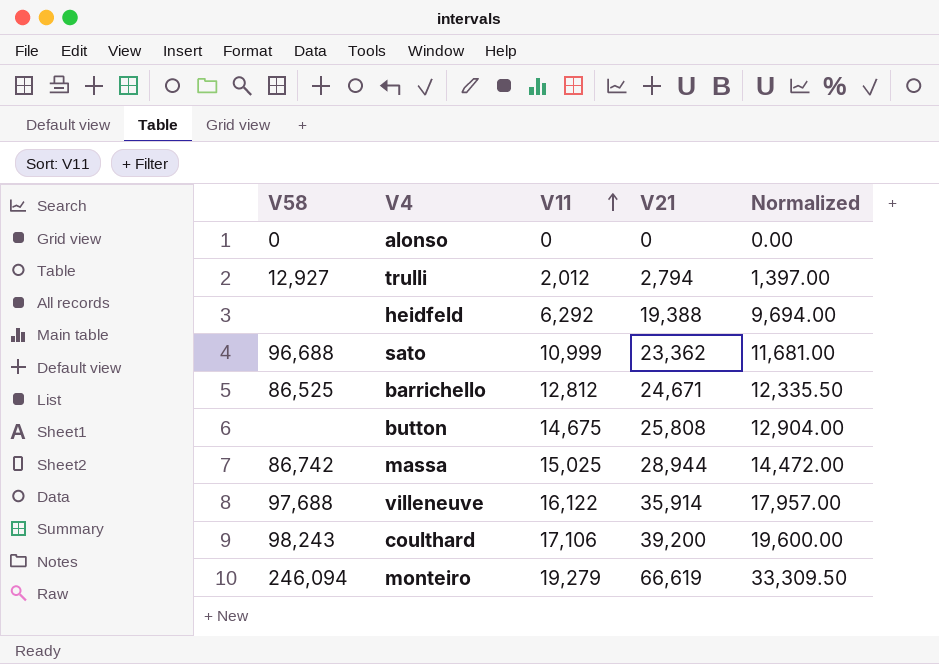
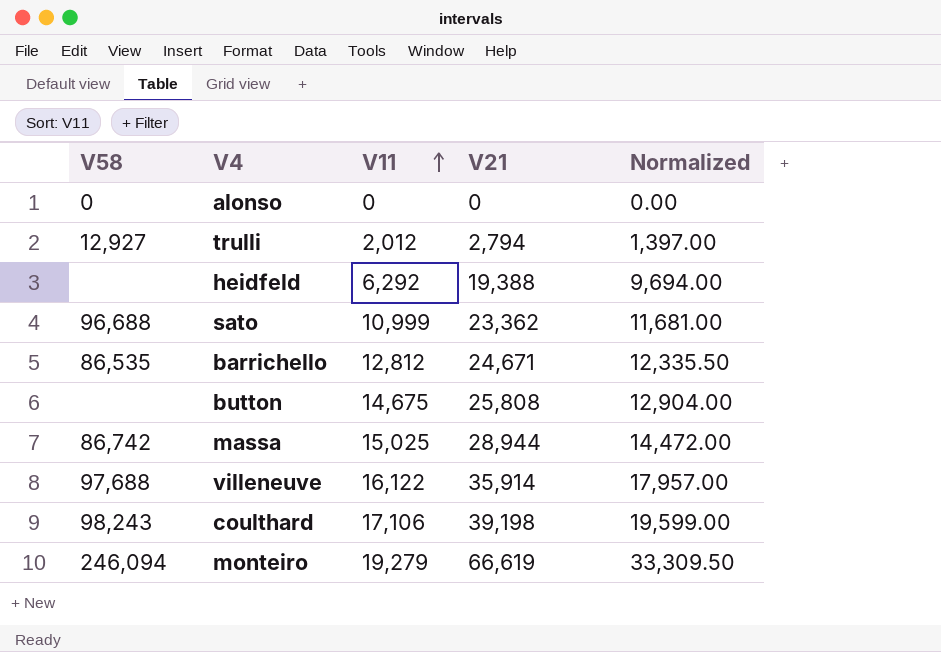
barrichello | V58: 86,525 -> 86,535
coulthard | V21: 39,200 -> 39,198
coulthard | Normalized: 19,600.00 -> 19,599.00

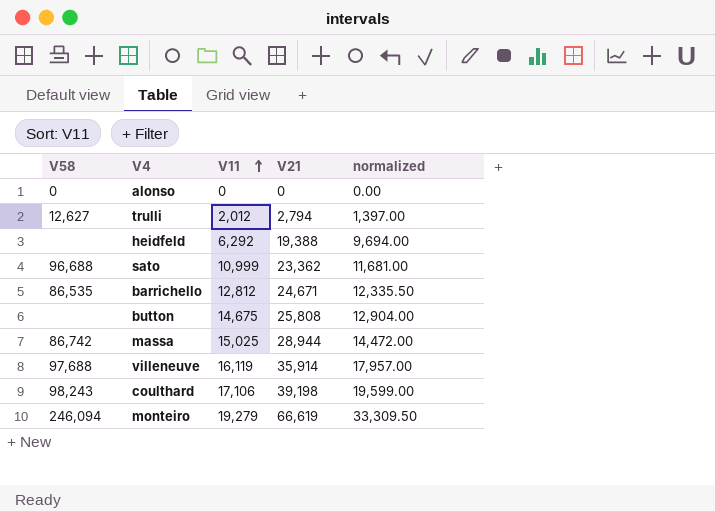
column name: Normalized -> normalized
trulli | V58: 12,927 -> 12,627
villeneuve | V11: 16,122 -> 16,119

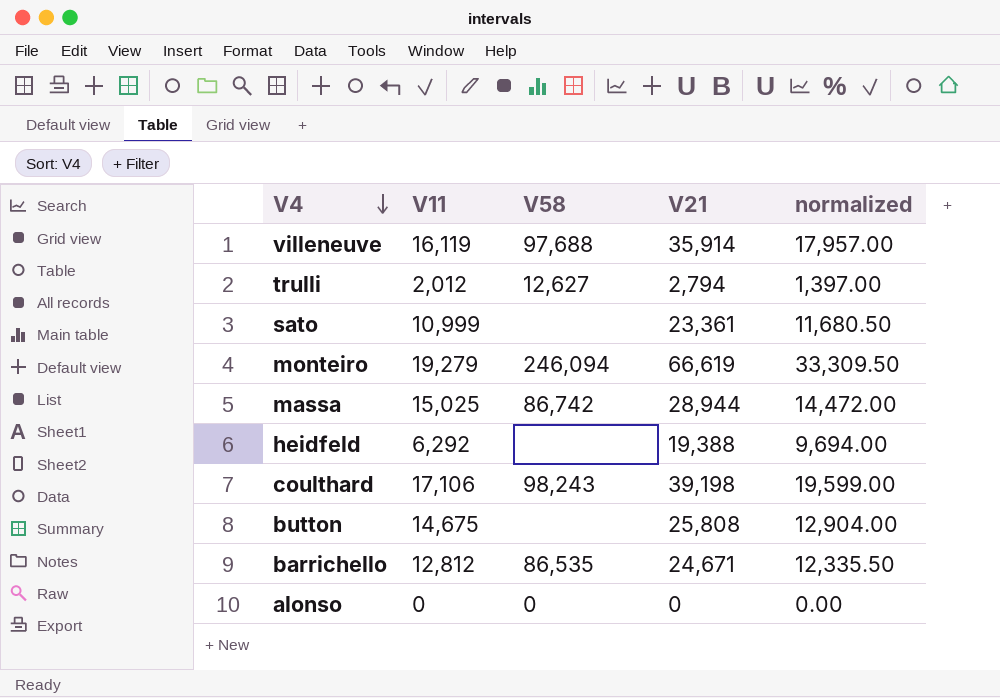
row order: V11 ascending -> V4 descending
column V58 | position: 1 -> 3
sato | V58: 96,688 -> none
sato | V21: 23,362 -> 23,361
sato | normalized: 11,681.00 -> 11,680.50

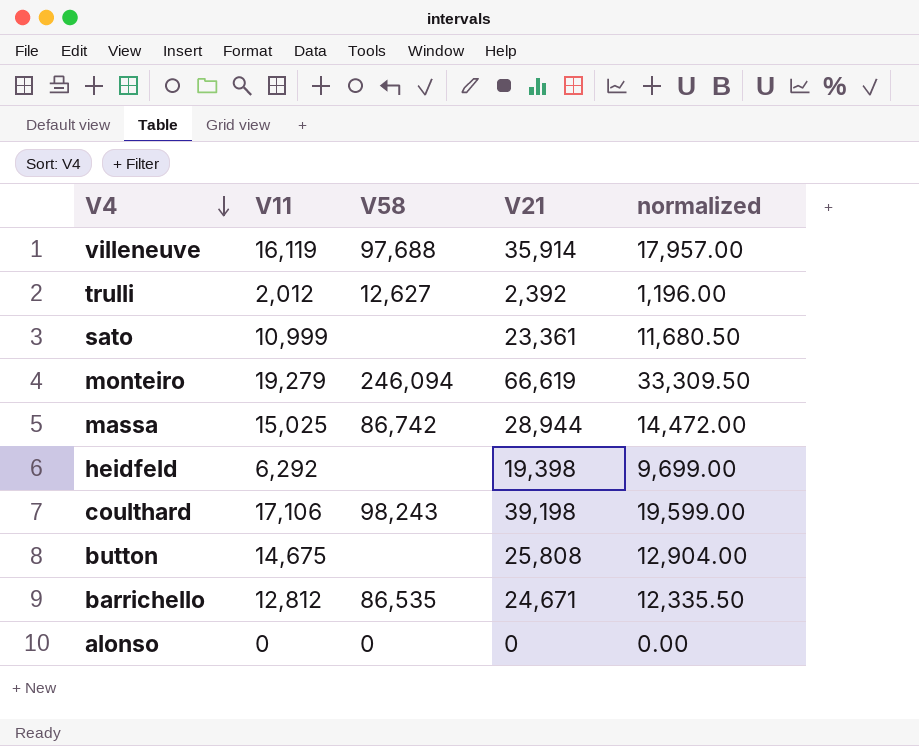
trulli | V21: 2,794 -> 2,392
trulli | normalized: 1,397.00 -> 1,196.00
heidfeld | V21: 19,388 -> 19,398
heidfeld | normalized: 9,694.00 -> 9,699.00

